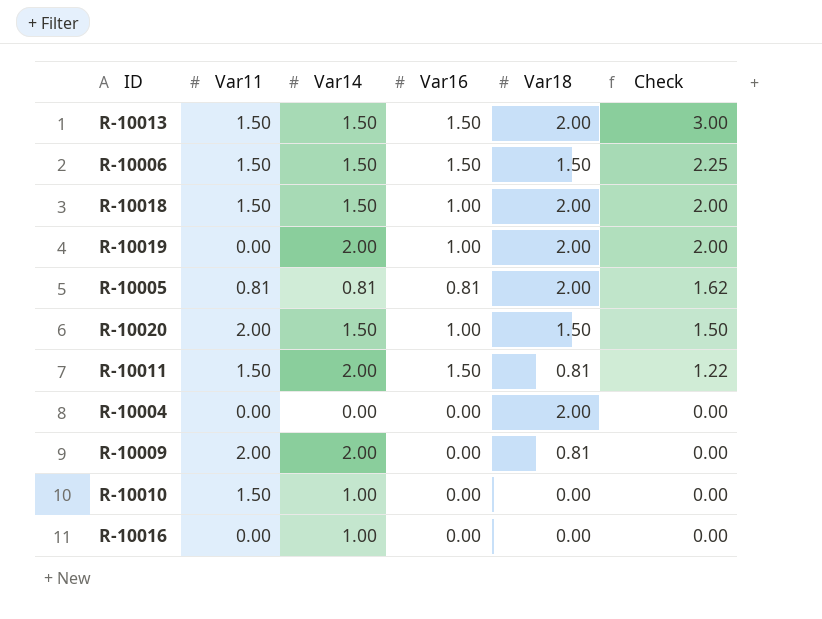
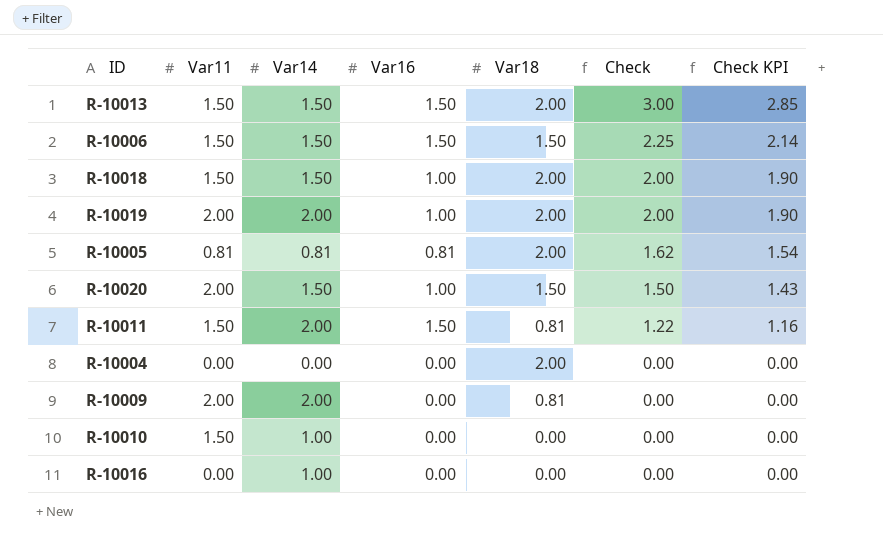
column Check KPI | formula: none -> [Check] * 0.95
R-10019 | Var11: 0.00 -> 2.00

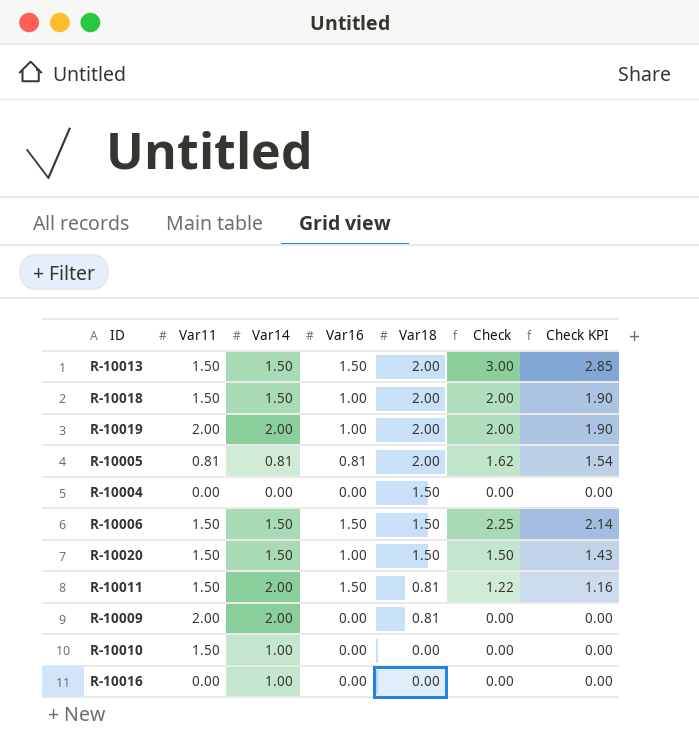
row order: Check descending -> Var18 descending
R-10004 | Var18: 2.00 -> 1.50
R-10020 | Var11: 2.00 -> 1.50

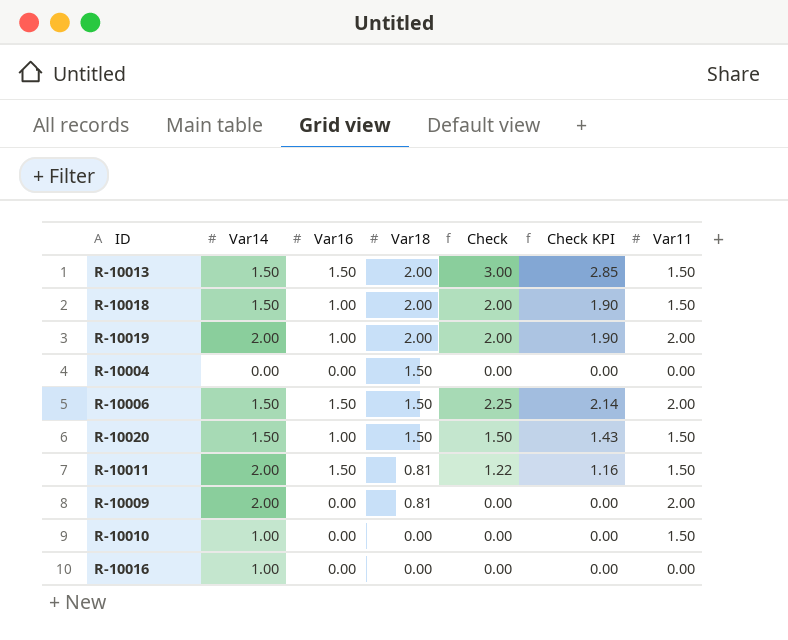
column Var11 | position: 2 -> 7
row R-10005: 0.81 | 0.81 | 0.81 | 2.00 | 1.62 | 1.54 -> none
R-10006 | Var11: 1.50 -> 2.00

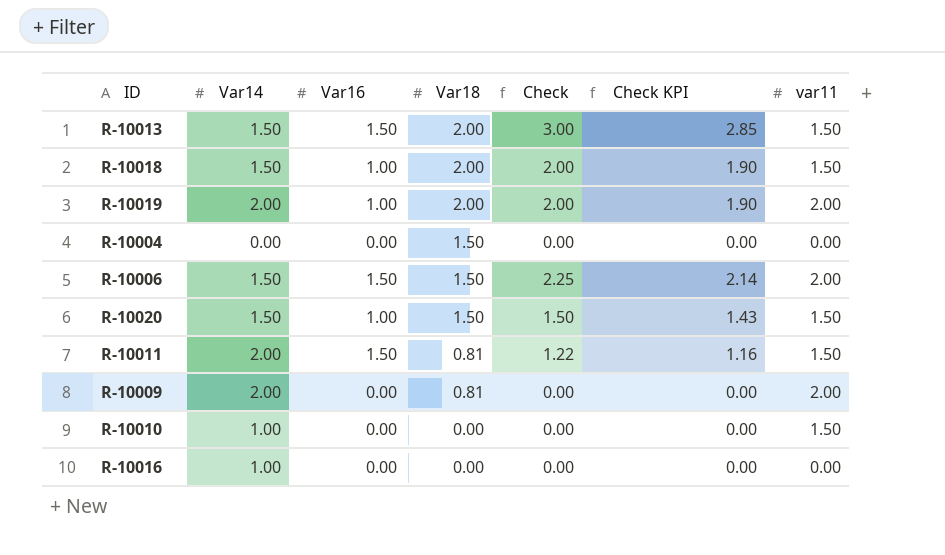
column name: Var11 -> var11

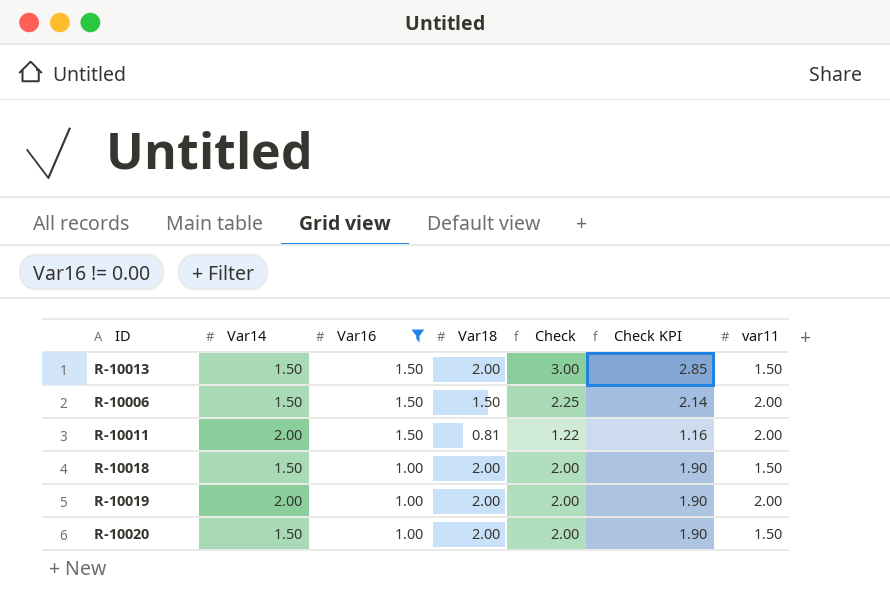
filter: none -> Var16 != 0.00
row order: Var18 descending -> Var16 descending
R-10011 | var11: 1.50 -> 2.00
R-10020 | Var18: 1.50 -> 2.00
R-10020 | Check: 1.50 -> 2.00
R-10020 | Check KPI: 1.43 -> 1.90

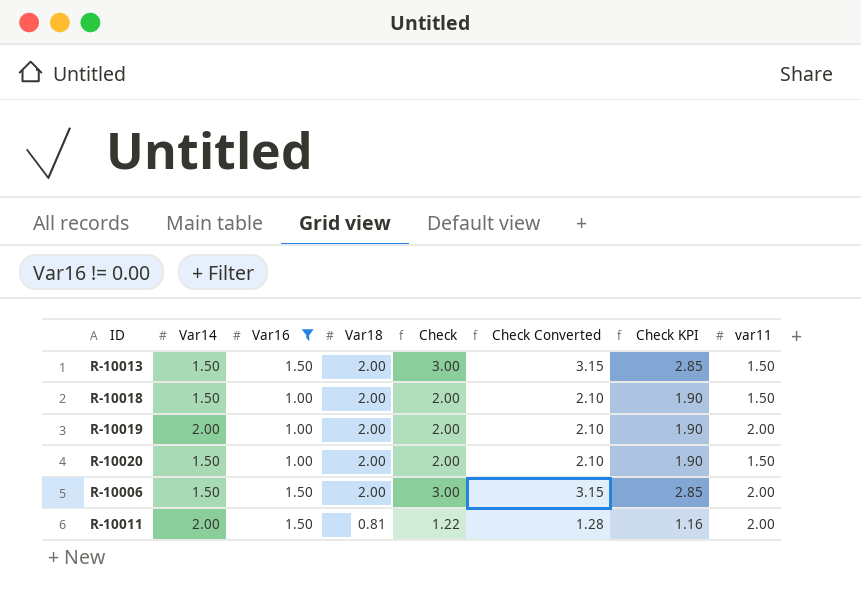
row order: Var16 descending -> Var18 descending
column Check Converted | formula: none -> [Check] * 1.05
R-10006 | Var18: 1.50 -> 2.00
R-10006 | Check: 2.25 -> 3.00
R-10006 | Check KPI: 2.14 -> 2.85

